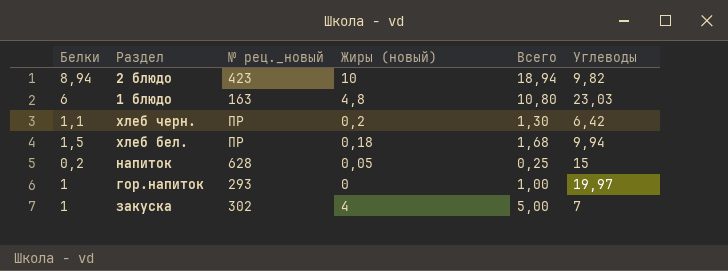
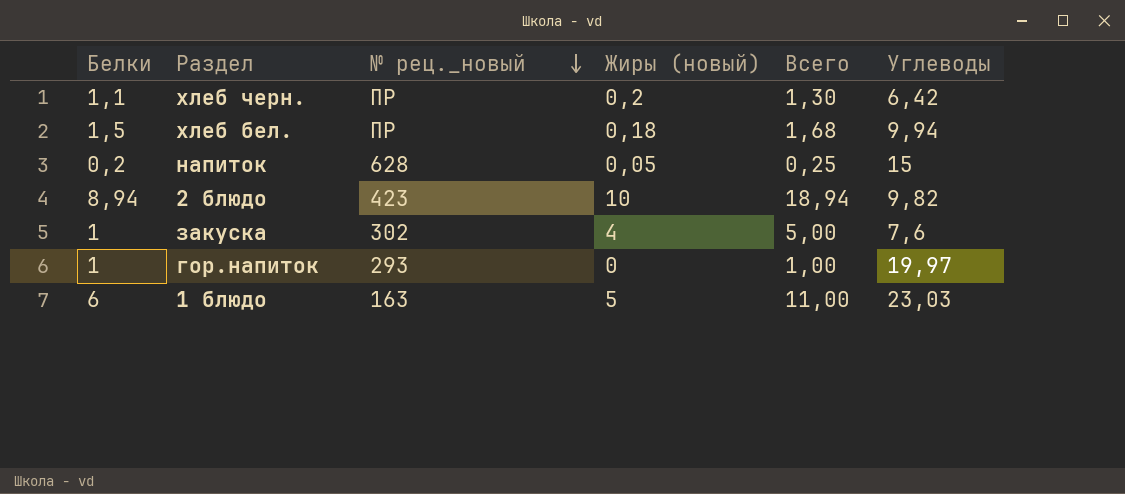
row order: none -> № рец._новый descending
закуска | Углеводы: 7 -> 7,6
1 блюдо | Жиры (новый): 4,8 -> 5
1 блюдо | Всего: 10,80 -> 11,00

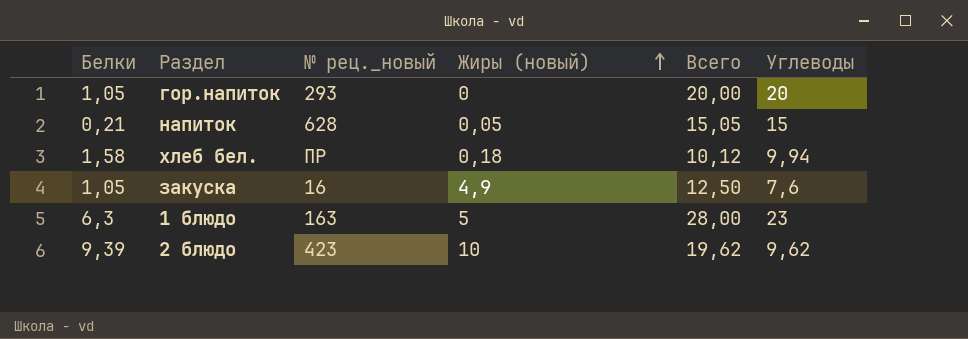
row order: № рец._новый descending -> Жиры (новый) ascending
column Всего | formula: [Белки] + [Жиры (новый)] -> [Жиры (новый)] + [Углеводы]
row хлеб черн.: 1,1 | ПР | 0,2 | 1,30 | 6,42 -> none
гор.напиток | Белки: 1 -> 1,05
гор.напиток | Углеводы: 19,97 -> 20
напиток | Белки: 0,2 -> 0,21
хлеб бел. | Белки: 1,5 -> 1,58
закуска | Белки: 1 -> 1,05
закуска | № рец._новый: 302 -> 16
закуска | Жиры (новый): 4 -> 4,9
1 блюдо | Белки: 6 -> 6,3
1 блюдо | Углеводы: 23,03 -> 23
2 блюдо | Белки: 8,94 -> 9,39
2 блюдо | Углеводы: 9,82 -> 9,62

